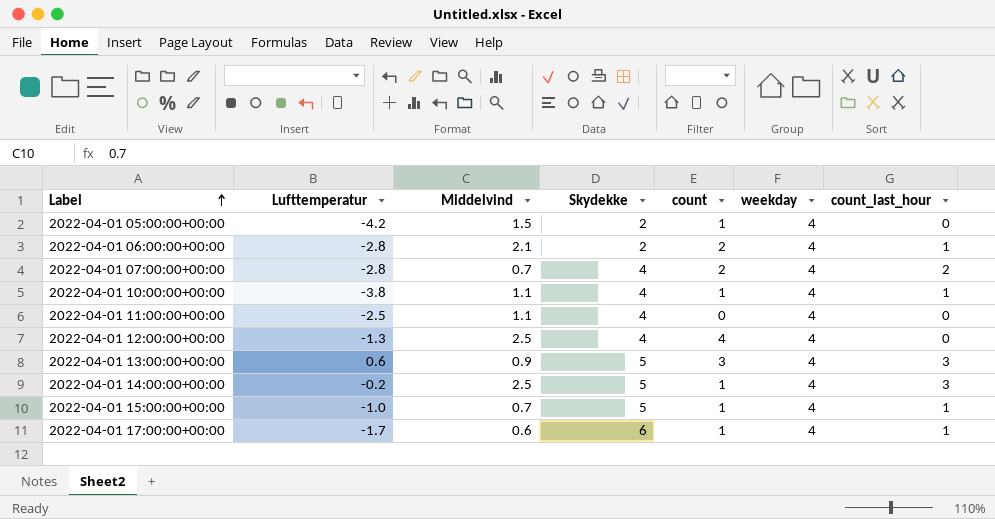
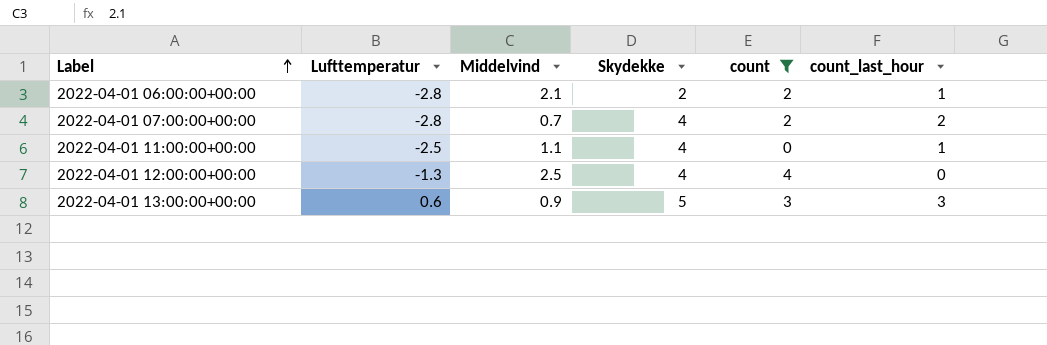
filter: none -> count != 1
column weekday | position: 6 -> none
2022-04-01 11:00:00+00:00 | count_last_hour: 0 -> 1

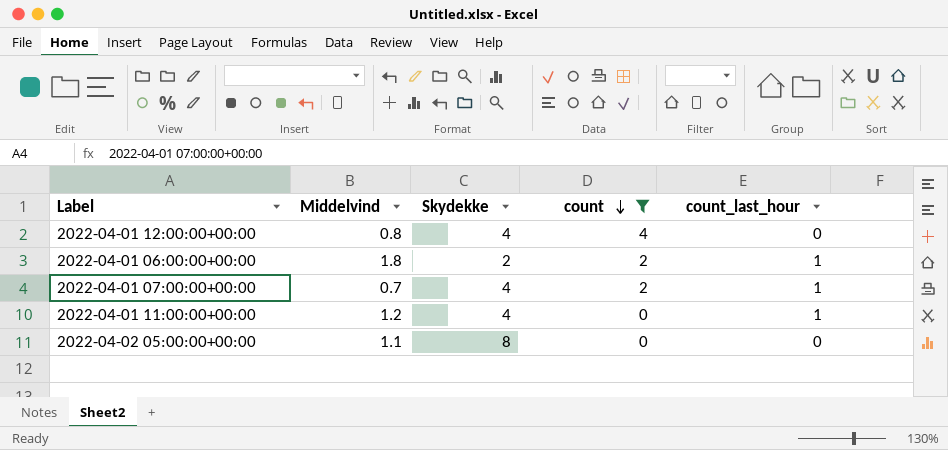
row order: Label ascending -> count descending
column Lufttemperatur | position: 2 -> none
row 2022-04-01 13:00:00+00:00: 0.6 | 0.9 | 5 | 3 | 3 -> none
2022-04-01 12:00:00+00:00 | Middelvind: 2.5 -> 0.8
2022-04-01 06:00:00+00:00 | Middelvind: 2.1 -> 1.8
2022-04-01 07:00:00+00:00 | count_last_hour: 2 -> 1
2022-04-01 11:00:00+00:00 | Middelvind: 1.1 -> 1.2
row 2022-04-02 05:00:00+00:00: none -> 1.1 | 8 | 0 | 0

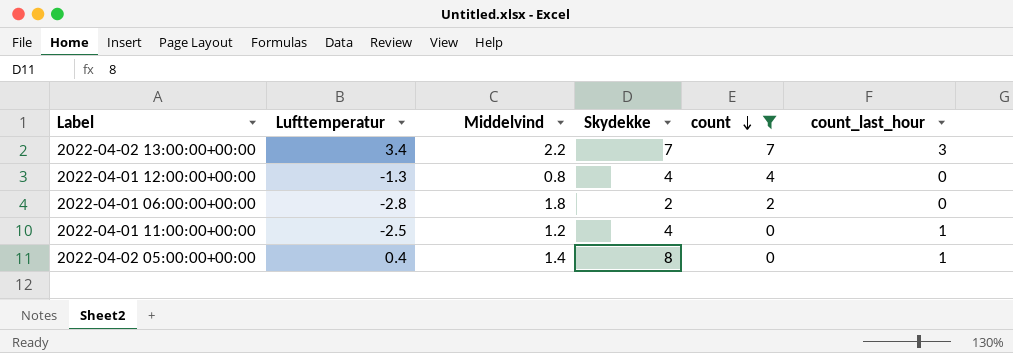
column Lufttemperatur | position: none -> 2
row 2022-04-01 07:00:00+00:00: 0.7 | 4 | 2 | 1 -> none
row 2022-04-02 13:00:00+00:00: none -> 3.4 | 2.2 | 7 | 7 | 3
2022-04-01 06:00:00+00:00 | count_last_hour: 1 -> 0
2022-04-02 05:00:00+00:00 | Middelvind: 1.1 -> 1.4
2022-04-02 05:00:00+00:00 | count_last_hour: 0 -> 1

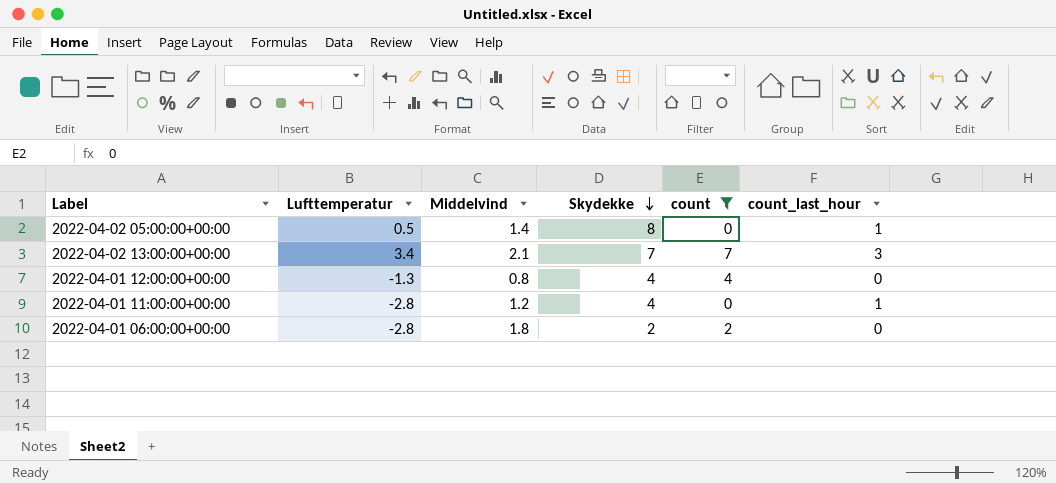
row order: count descending -> Skydekke descending
2022-04-02 05:00:00+00:00 | Lufttemperatur: 0.4 -> 0.5
2022-04-02 13:00:00+00:00 | Middelvind: 2.2 -> 2.1
2022-04-01 11:00:00+00:00 | Lufttemperatur: -2.5 -> -2.8

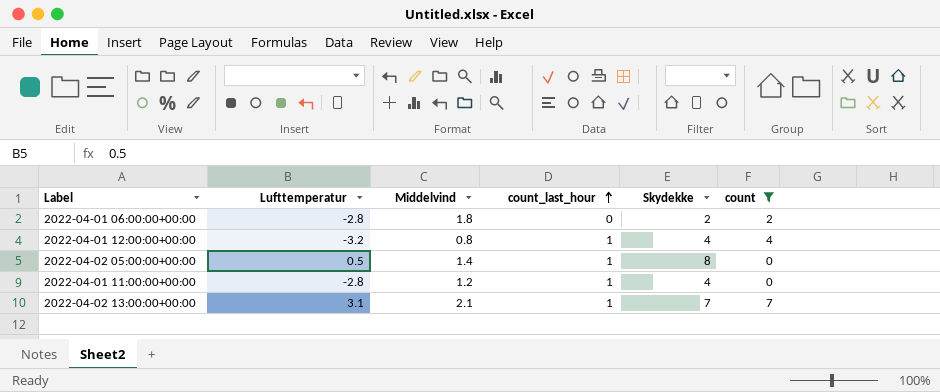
row order: Skydekke descending -> count_last_hour ascending
column count_last_hour | position: 6 -> 4
2022-04-01 12:00:00+00:00 | Lufttemperatur: -1.3 -> -3.2
2022-04-01 12:00:00+00:00 | count_last_hour: 0 -> 1
2022-04-02 13:00:00+00:00 | Lufttemperatur: 3.4 -> 3.1
2022-04-02 13:00:00+00:00 | count_last_hour: 3 -> 1

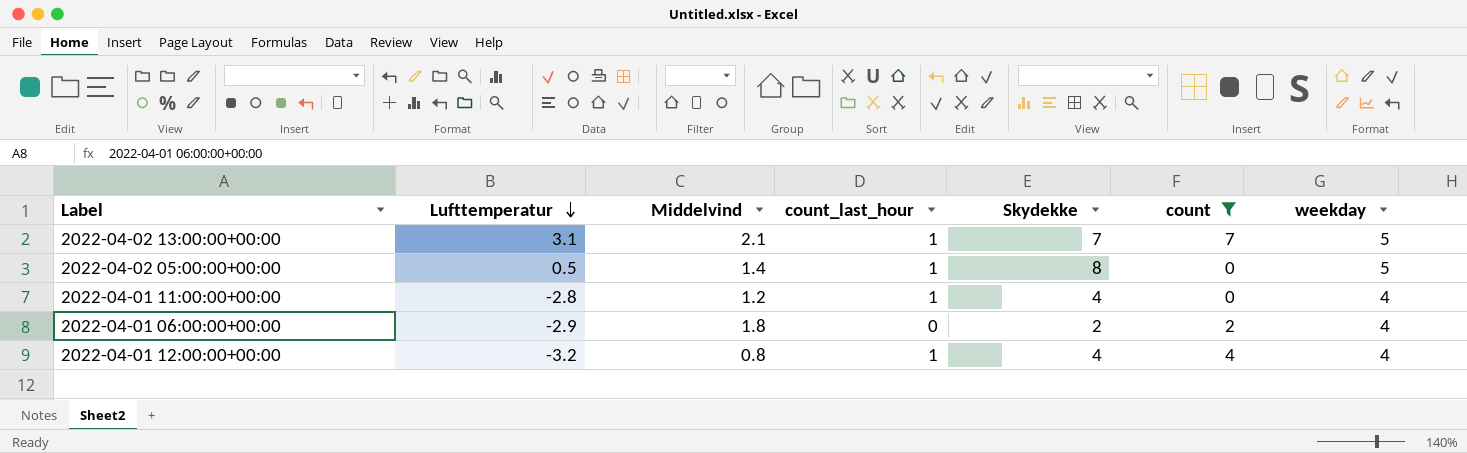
row order: count_last_hour ascending -> Lufttemperatur descending
column weekday | position: none -> 7
2022-04-01 06:00:00+00:00 | Lufttemperatur: -2.8 -> -2.9

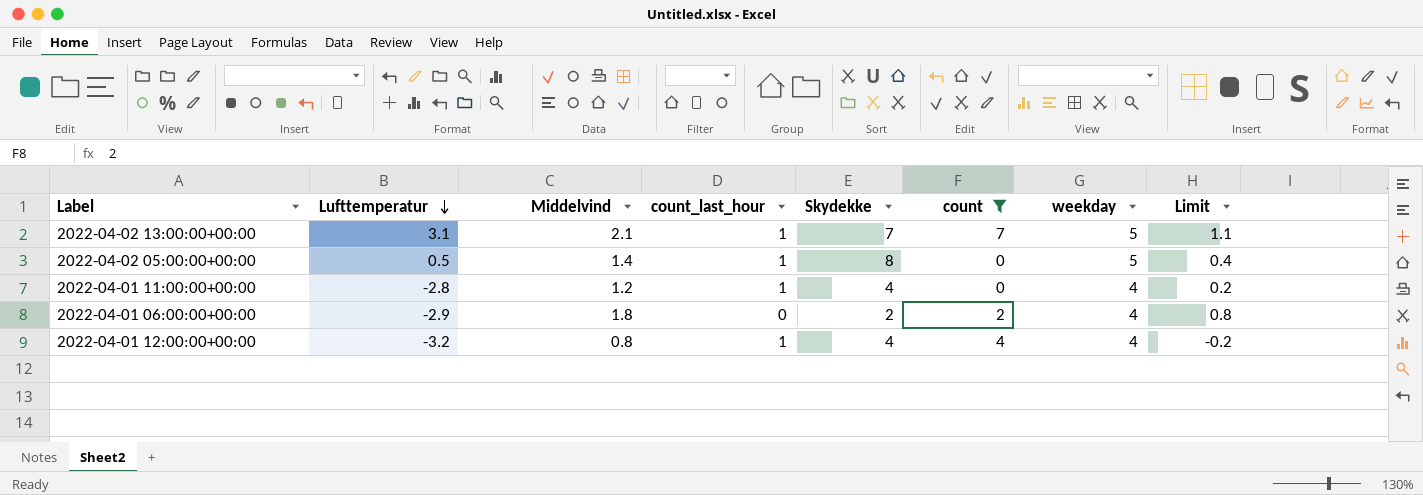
column Limit | formula: none -> [Middelvind] - 1

